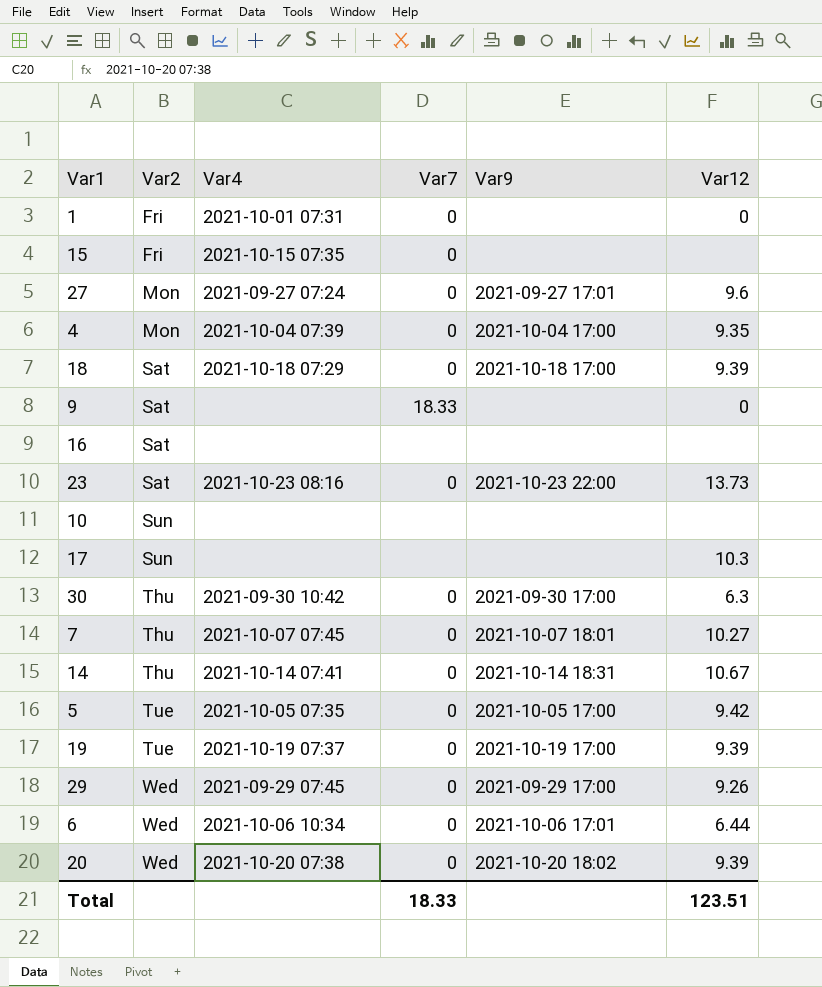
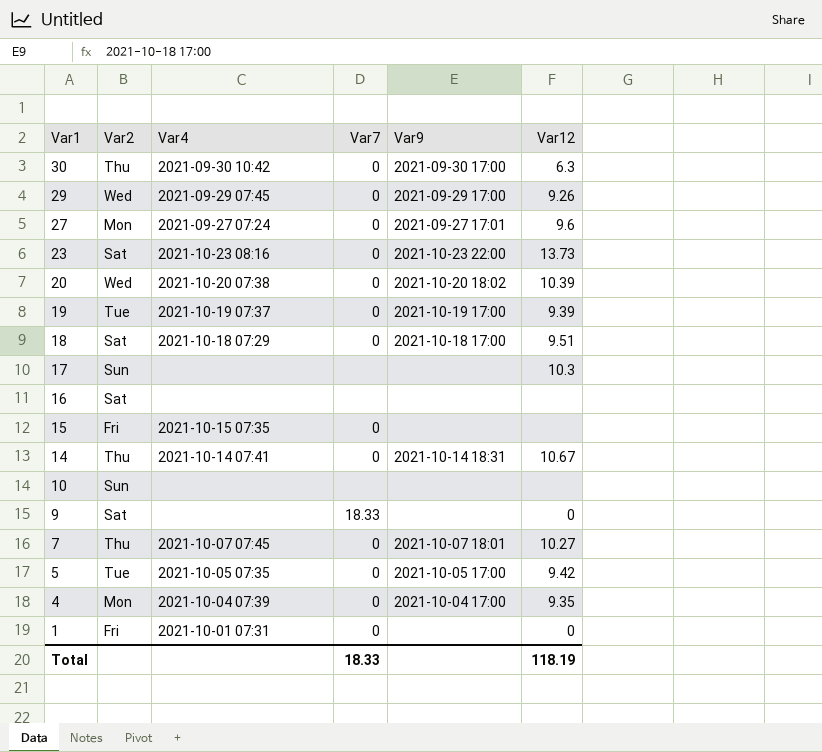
row order: Var2 ascending -> Var1 descending
row 6: Wed | 2021-10-06 10:34 | 0 | 2021-10-06 17:01 | 6.44 -> none
20 | Var12: 9.39 -> 10.39
18 | Var12: 9.39 -> 9.51
Total | Var12: 123.51 -> 118.19

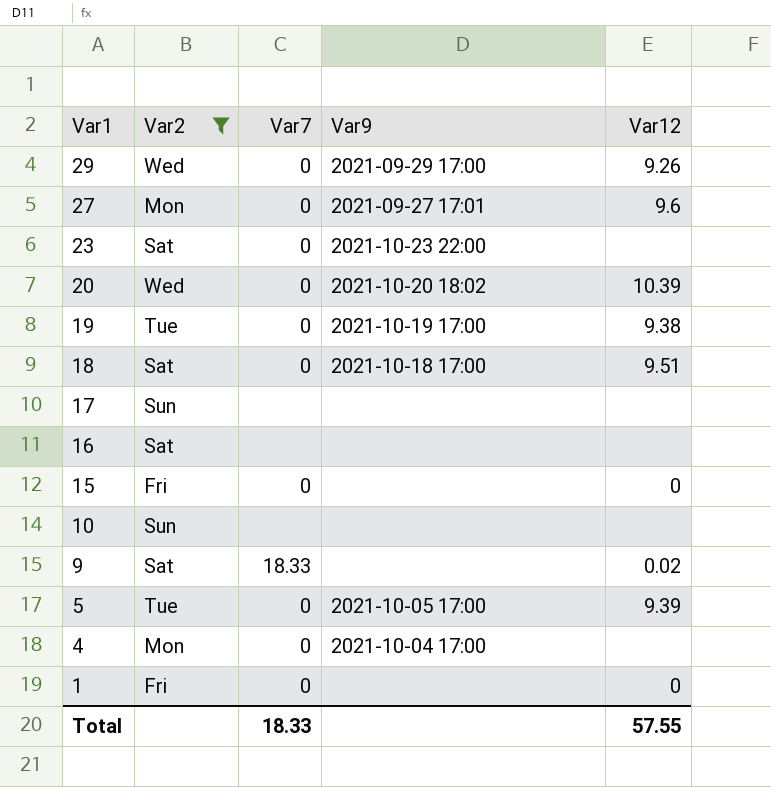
filter: none -> Var2 != Thu
column Var4 | position: 3 -> none
23 | Var12: 13.73 -> none
19 | Var12: 9.39 -> 9.38
17 | Var12: 10.3 -> none
15 | Var12: none -> 0
9 | Var12: 0 -> 0.02
5 | Var12: 9.42 -> 9.39
4 | Var12: 9.35 -> none
Total | Var12: 118.19 -> 57.55

